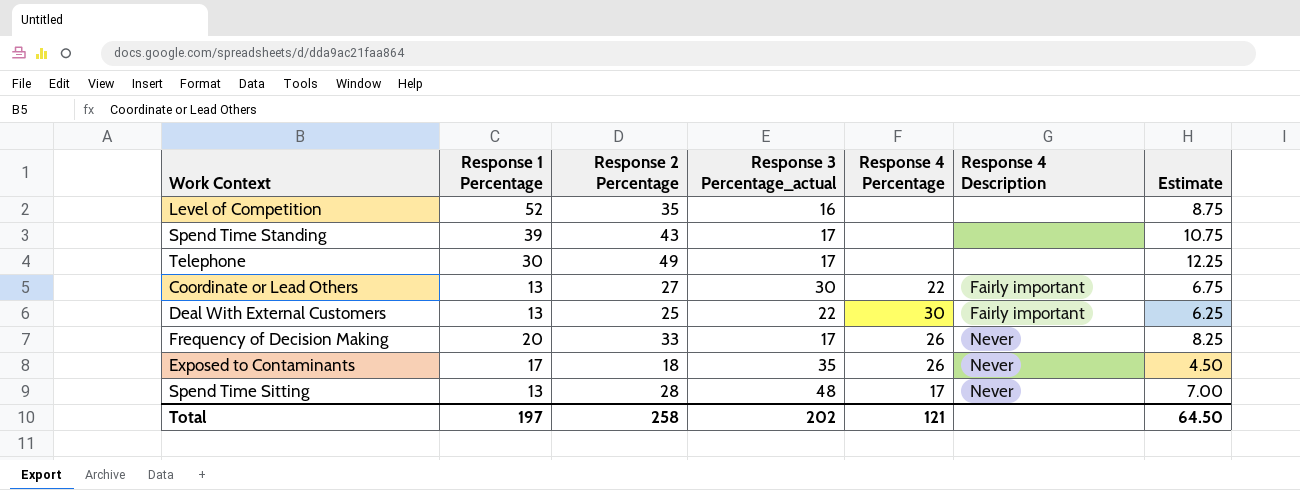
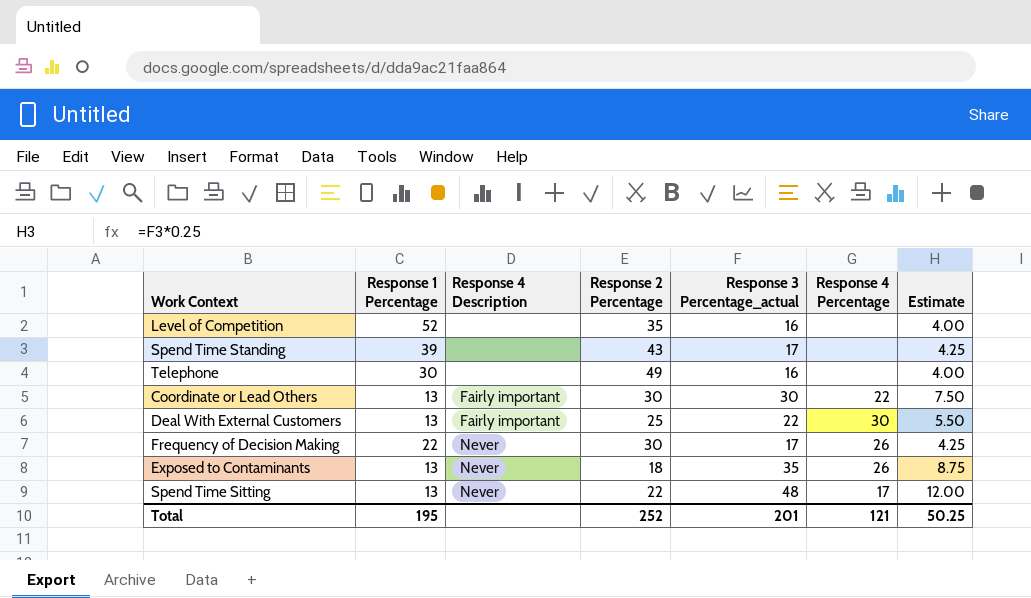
column Response 4 Description | position: 6 -> 3
column Estimate | formula: [Response 2 Percentage] * 0.25 -> [Response 3 Percentage_actual] * 0.25
Telephone | Response 3 Percentage_actual: 17 -> 16
Coordinate or Lead Others | Response 2 Percentage: 27 -> 30
Frequency of Decision Making | Response 1 Percentage: 20 -> 22
Frequency of Decision Making | Response 2 Percentage: 33 -> 30
Exposed to Contaminants | Response 1 Percentage: 17 -> 13
Spend Time Sitting | Response 2 Percentage: 28 -> 22
Total | Response 1 Percentage: 197 -> 195
Total | Response 2 Percentage: 258 -> 252
Total | Response 3 Percentage_actual: 202 -> 201
Total | Estimate: 64.50 -> 50.25

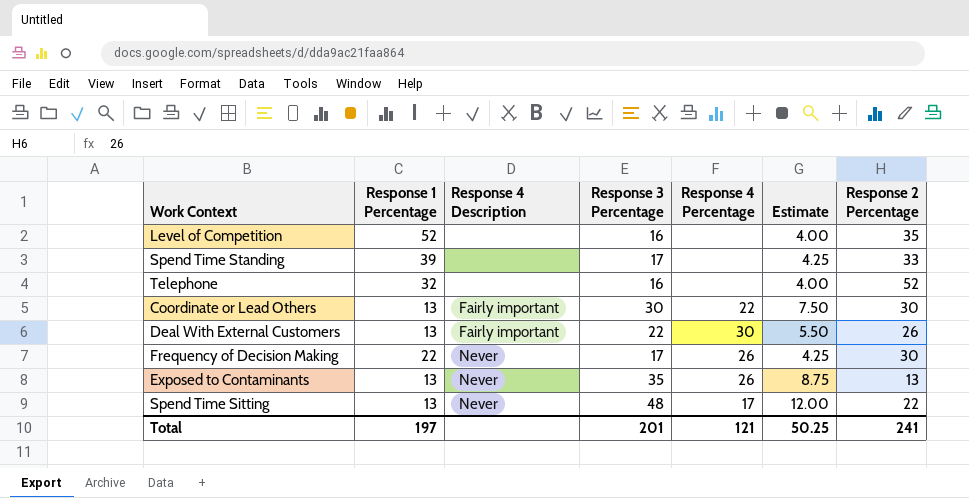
column name: Response 3 Percentage_actual -> Response 3 Percentage
column Response 2 Percentage | position: 4 -> 7
Spend Time Standing | Response 2 Percentage: 43 -> 33
Telephone | Response 1 Percentage: 30 -> 32
Telephone | Response 2 Percentage: 49 -> 52
Deal With External Customers | Response 2 Percentage: 25 -> 26
Exposed to Contaminants | Response 2 Percentage: 18 -> 13
Total | Response 1 Percentage: 195 -> 197
Total | Response 2 Percentage: 252 -> 241

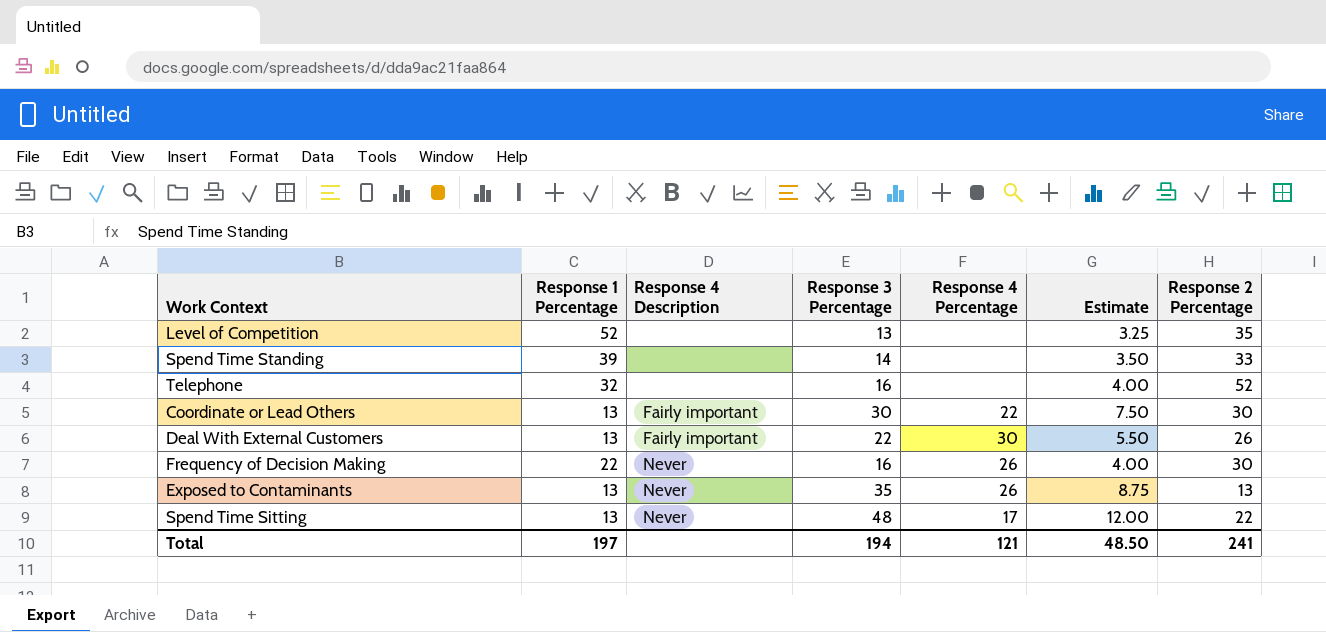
Level of Competition | Response 3 Percentage: 16 -> 13
Level of Competition | Estimate: 4.00 -> 3.25
Spend Time Standing | Response 3 Percentage: 17 -> 14
Spend Time Standing | Estimate: 4.25 -> 3.50
Frequency of Decision Making | Response 3 Percentage: 17 -> 16
Frequency of Decision Making | Estimate: 4.25 -> 4.00
Total | Response 3 Percentage: 201 -> 194
Total | Estimate: 50.25 -> 48.50

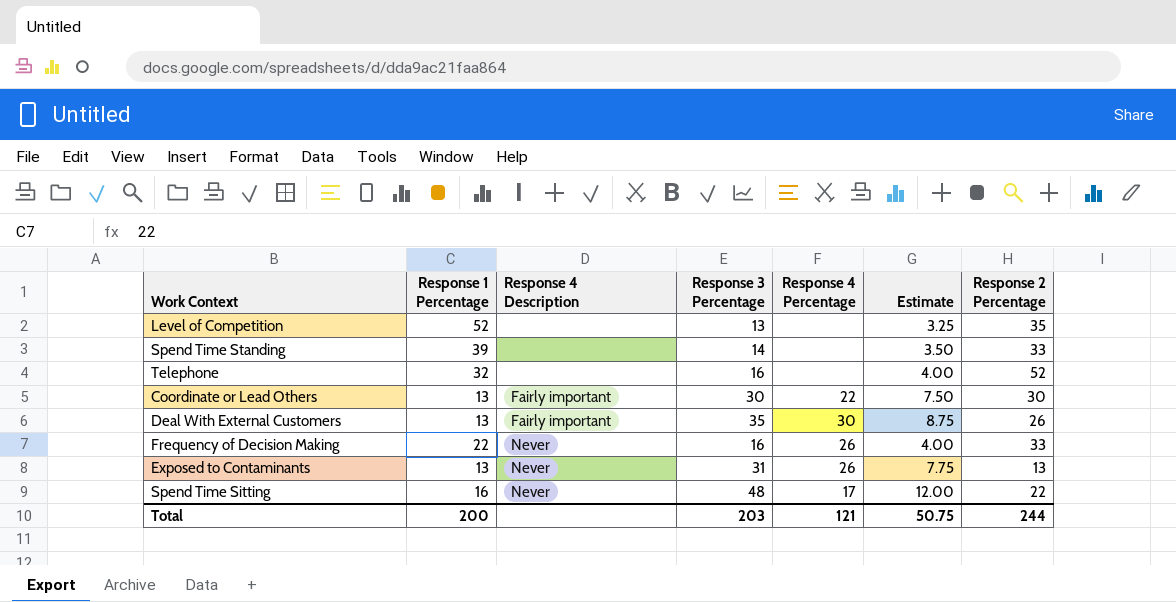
Deal With External Customers | Response 3 Percentage: 22 -> 35
Deal With External Customers | Estimate: 5.50 -> 8.75
Frequency of Decision Making | Response 2 Percentage: 30 -> 33
Exposed to Contaminants | Response 3 Percentage: 35 -> 31
Exposed to Contaminants | Estimate: 8.75 -> 7.75
Spend Time Sitting | Response 1 Percentage: 13 -> 16
Total | Response 1 Percentage: 197 -> 200
Total | Response 3 Percentage: 194 -> 203
Total | Estimate: 48.50 -> 50.75
Total | Response 2 Percentage: 241 -> 244

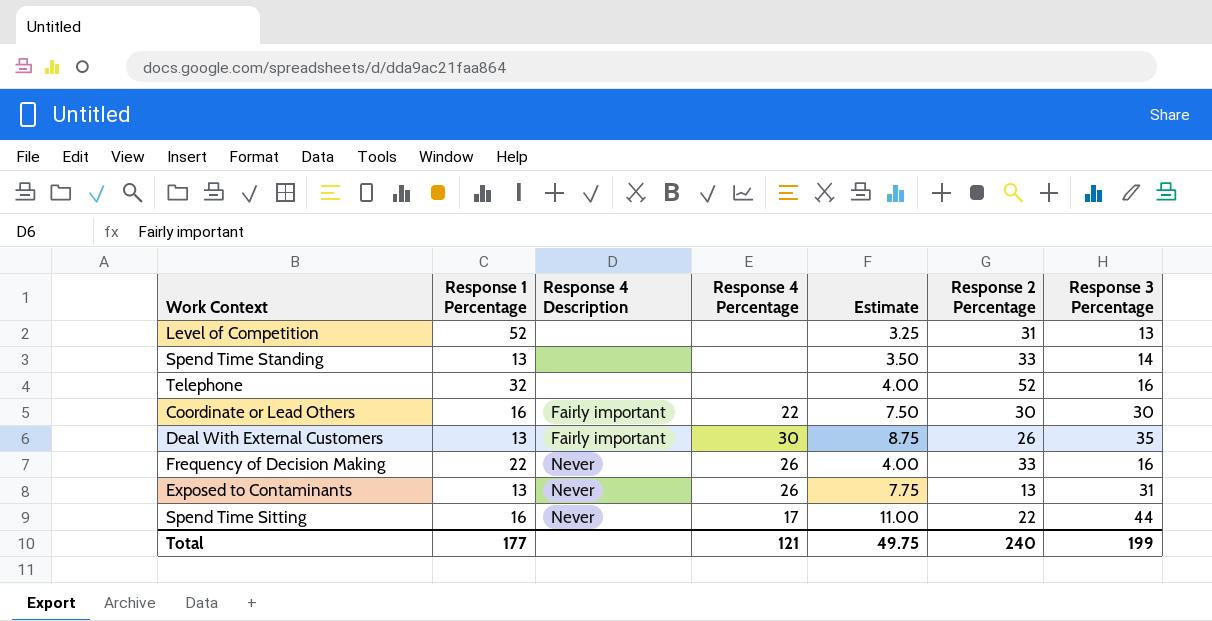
column Response 3 Percentage | position: 4 -> 7
Level of Competition | Response 2 Percentage: 35 -> 31
Spend Time Standing | Response 1 Percentage: 39 -> 13
Coordinate or Lead Others | Response 1 Percentage: 13 -> 16
Spend Time Sitting | Estimate: 12.00 -> 11.00
Spend Time Sitting | Response 3 Percentage: 48 -> 44
Total | Response 1 Percentage: 200 -> 177
Total | Estimate: 50.75 -> 49.75
Total | Response 2 Percentage: 244 -> 240
Total | Response 3 Percentage: 203 -> 199

